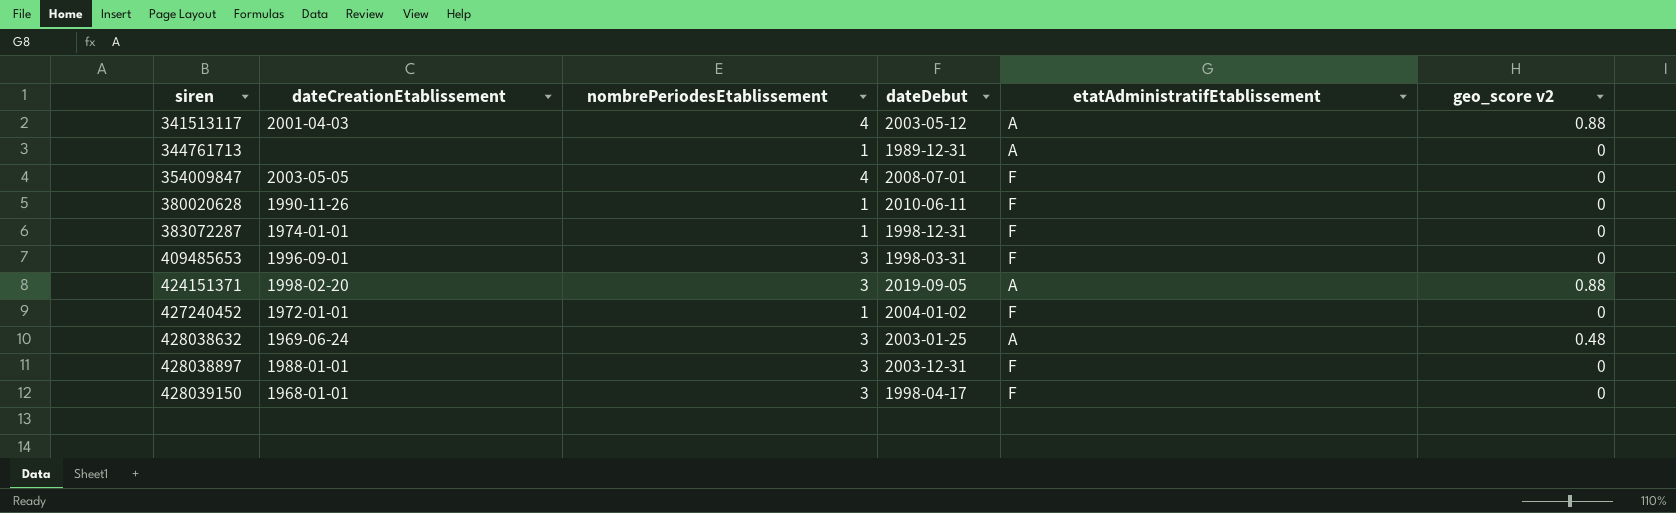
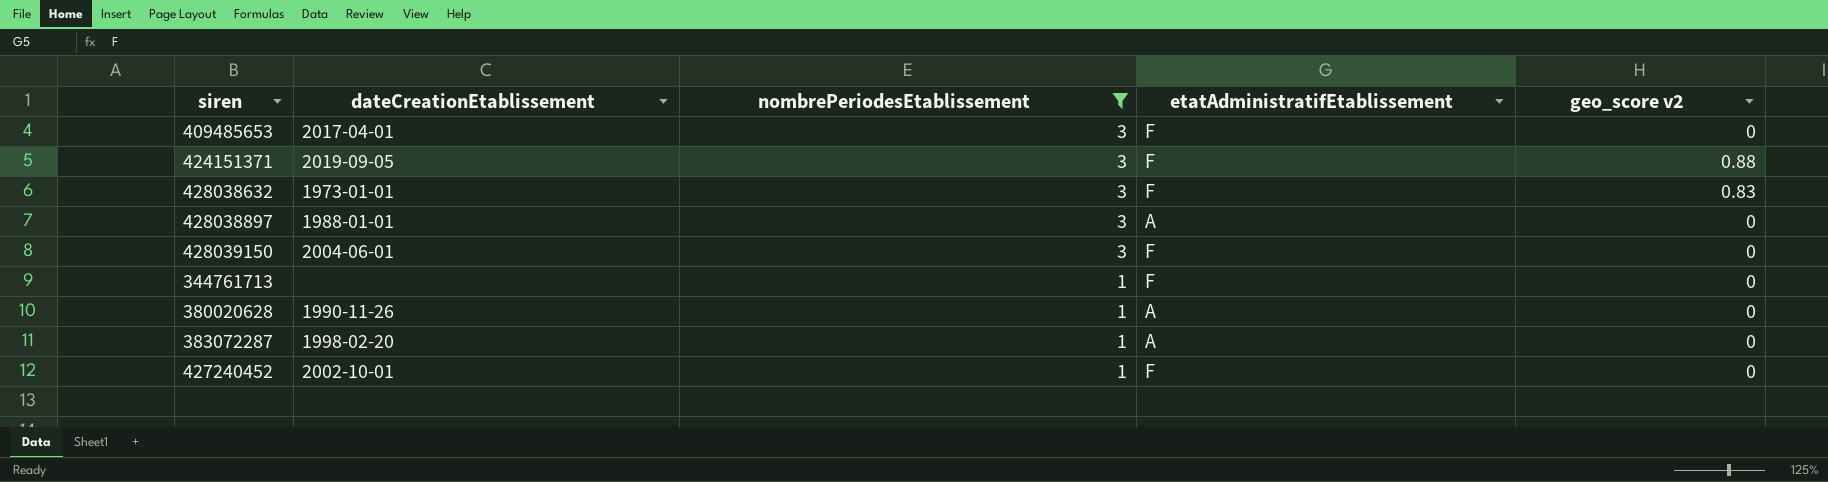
filter: none -> nombrePeriodesEtablissement != 4
row order: siren ascending -> nombrePeriodesEtablissement descending
column dateDebut | position: 4 -> none
409485653 | dateCreationEtablissement: 1996-09-01 -> 2017-04-01
424151371 | dateCreationEtablissement: 1998-02-20 -> 2019-09-05
424151371 | etatAdministratifEtablissement: A -> F
428038632 | dateCreationEtablissement: 1969-06-24 -> 1973-01-01
428038632 | etatAdministratifEtablissement: A -> F
428038632 | geo_score v2: 0.48 -> 0.83
428038897 | etatAdministratifEtablissement: F -> A
428039150 | dateCreationEtablissement: 1968-01-01 -> 2004-06-01
344761713 | etatAdministratifEtablissement: A -> F
380020628 | etatAdministratifEtablissement: F -> A
383072287 | dateCreationEtablissement: 1974-01-01 -> 1998-02-20
383072287 | etatAdministratifEtablissement: F -> A
427240452 | dateCreationEtablissement: 1972-01-01 -> 2002-10-01

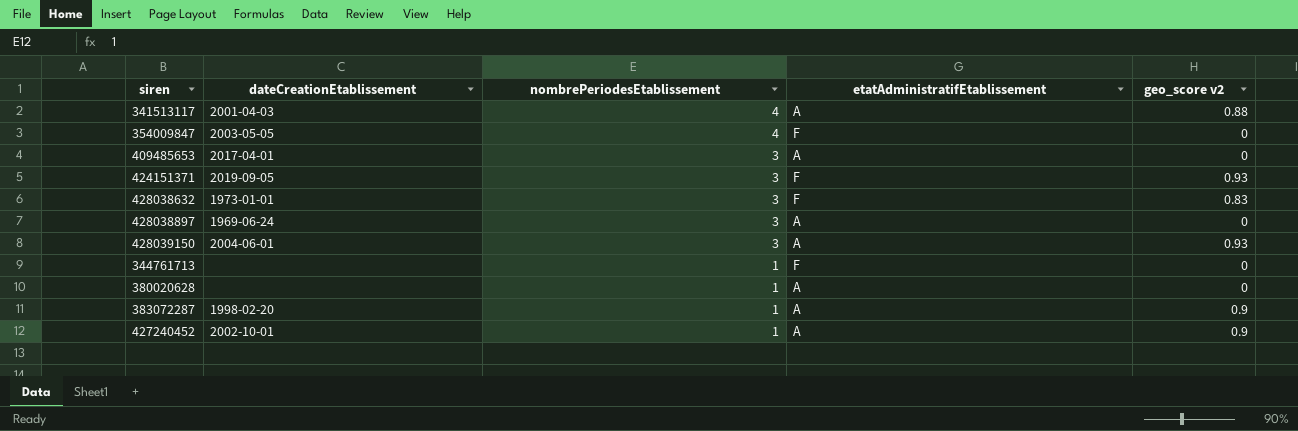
filter: nombrePeriodesEtablissement != 4 -> none
409485653 | etatAdministratifEtablissement: F -> A
424151371 | geo_score v2: 0.88 -> 0.93
428038897 | dateCreationEtablissement: 1988-01-01 -> 1969-06-24
428039150 | etatAdministratifEtablissement: F -> A
428039150 | geo_score v2: 0 -> 0.93
380020628 | dateCreationEtablissement: 1990-11-26 -> none
383072287 | geo_score v2: 0 -> 0.9
427240452 | etatAdministratifEtablissement: F -> A
427240452 | geo_score v2: 0 -> 0.9

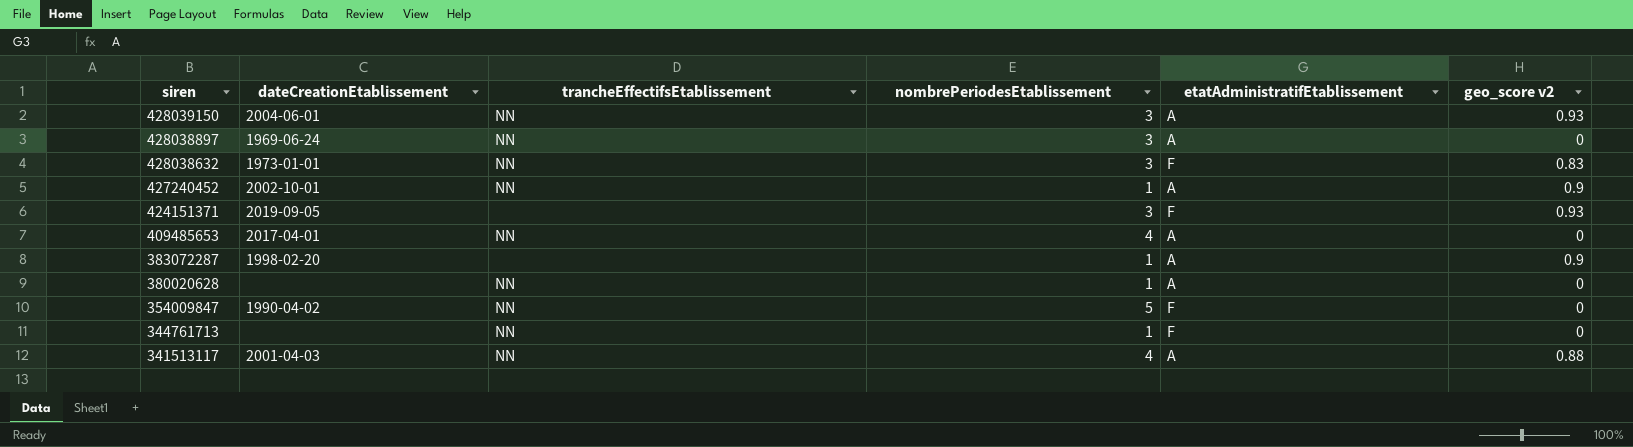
row order: nombrePeriodesEtablissement descending -> siren descending
column trancheEffectifsEtablissement | position: none -> 3
409485653 | nombrePeriodesEtablissement: 3 -> 4
354009847 | dateCreationEtablissement: 2003-05-05 -> 1990-04-02
354009847 | nombrePeriodesEtablissement: 4 -> 5

